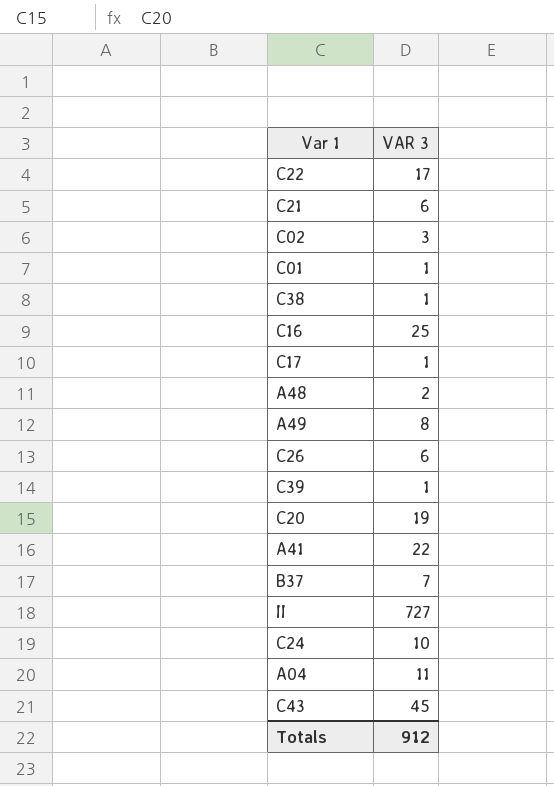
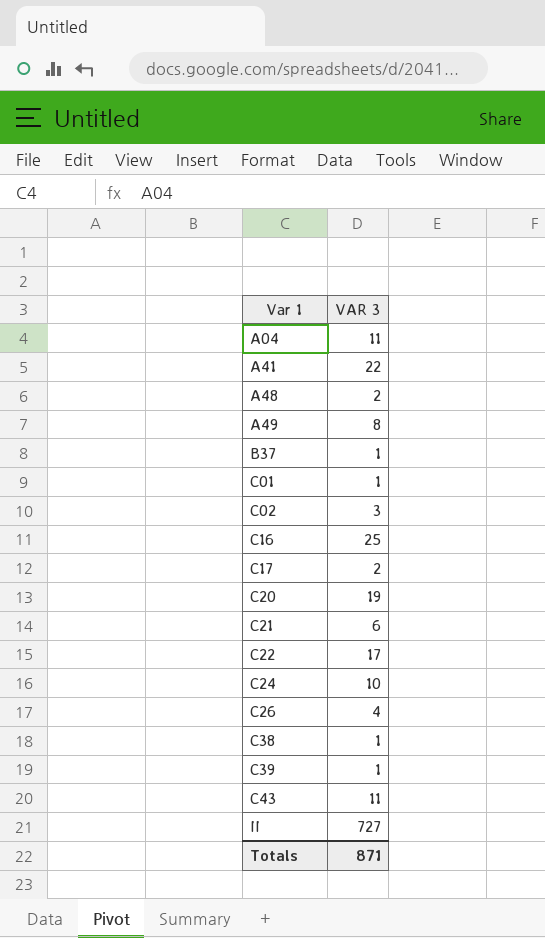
row order: none -> Var 1 ascending
B37 | VAR 3: 7 -> 1
C17 | VAR 3: 1 -> 2
C26 | VAR 3: 6 -> 4
C43 | VAR 3: 45 -> 11
Totals | VAR 3: 912 -> 871

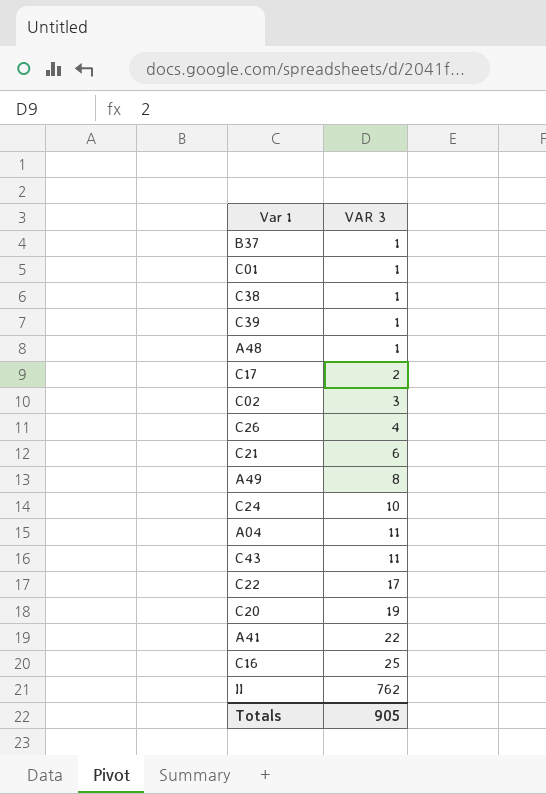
row order: Var 1 ascending -> VAR 3 ascending
A48 | VAR 3: 2 -> 1
II | VAR 3: 727 -> 762
Totals | VAR 3: 871 -> 905

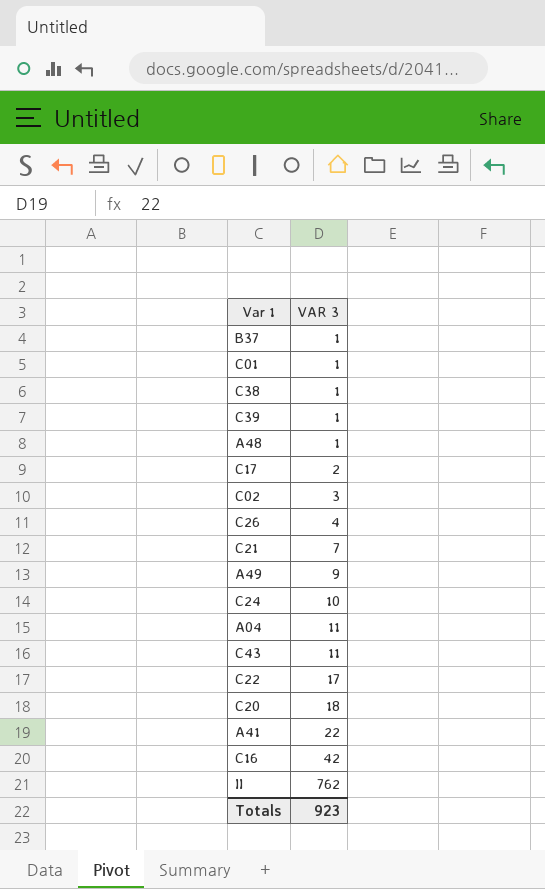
C21 | VAR 3: 6 -> 7
A49 | VAR 3: 8 -> 9
C20 | VAR 3: 19 -> 18
C16 | VAR 3: 25 -> 42
Totals | VAR 3: 905 -> 923

